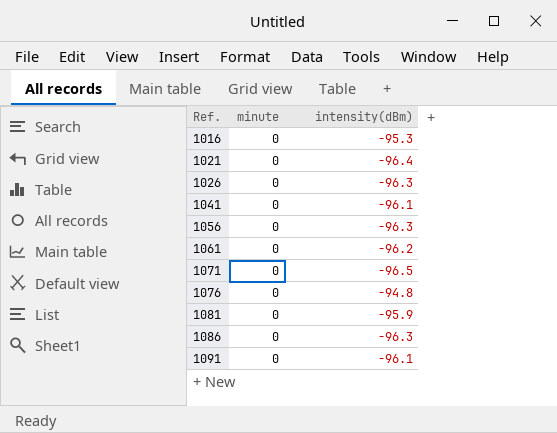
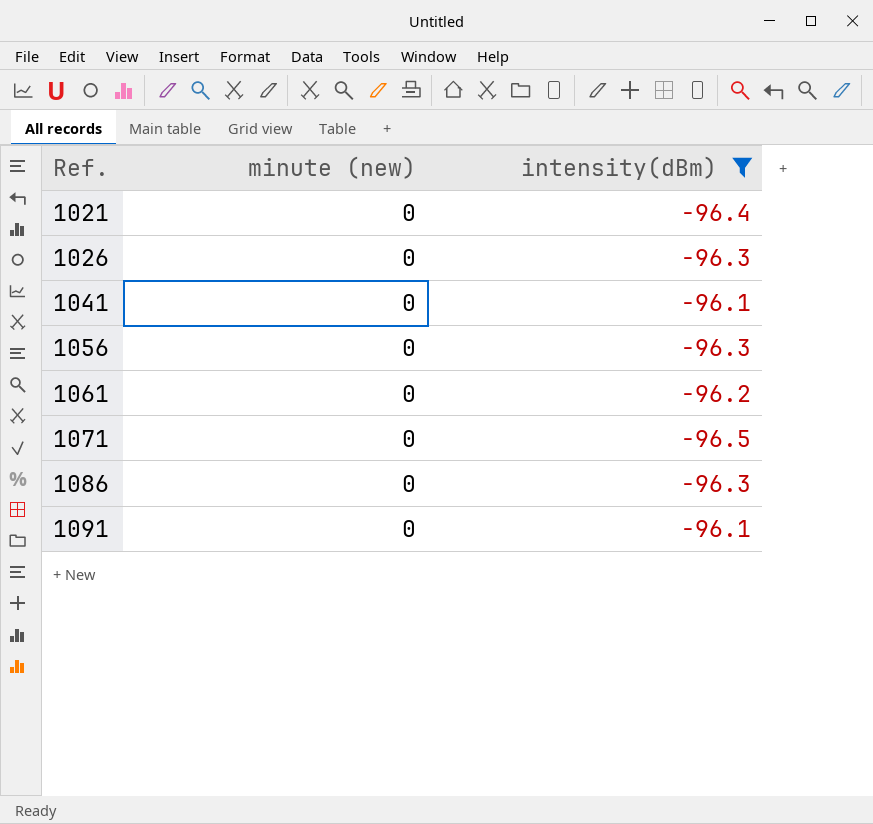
filter: none -> intensity(dBm) <= -96.1
column name: minute -> minute (new)

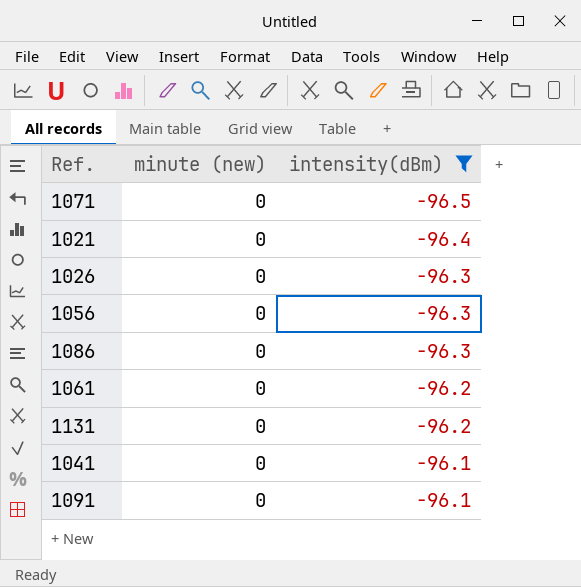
row order: Ref. ascending -> intensity(dBm) ascending
row 1131: none -> 0 | -96.2

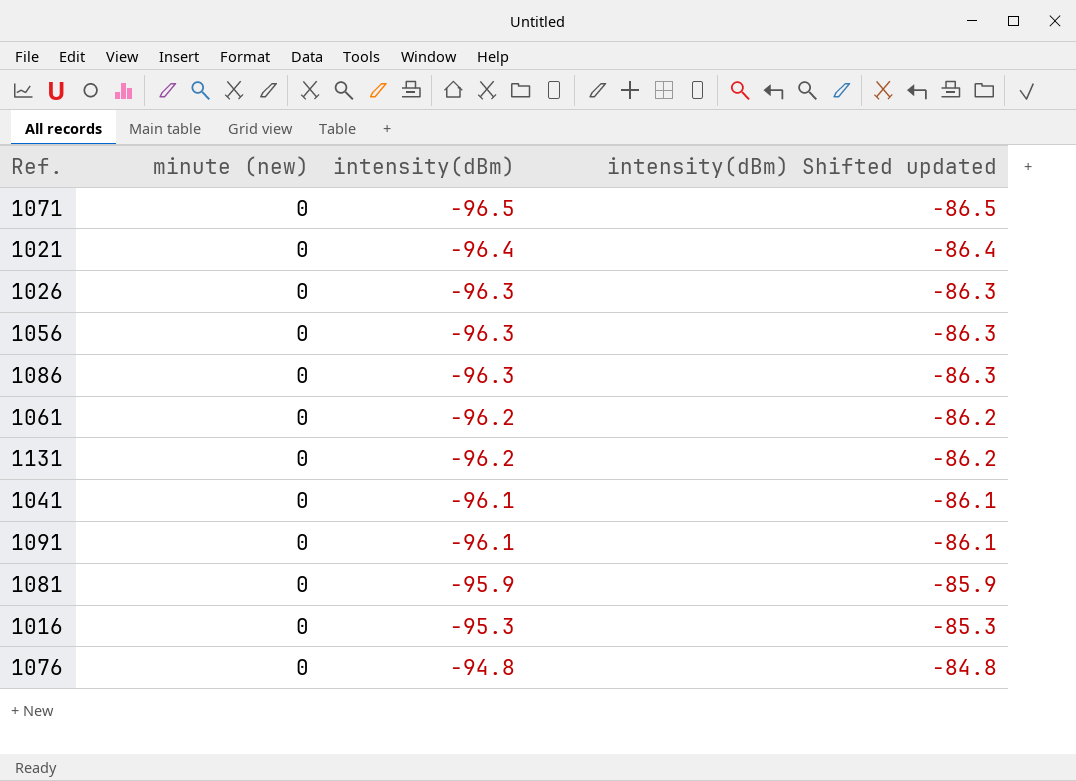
filter: intensity(dBm) <= -96.1 -> none
column intensity(dBm) Shifted updated | formula: none -> [intensity(dBm)] + 10

